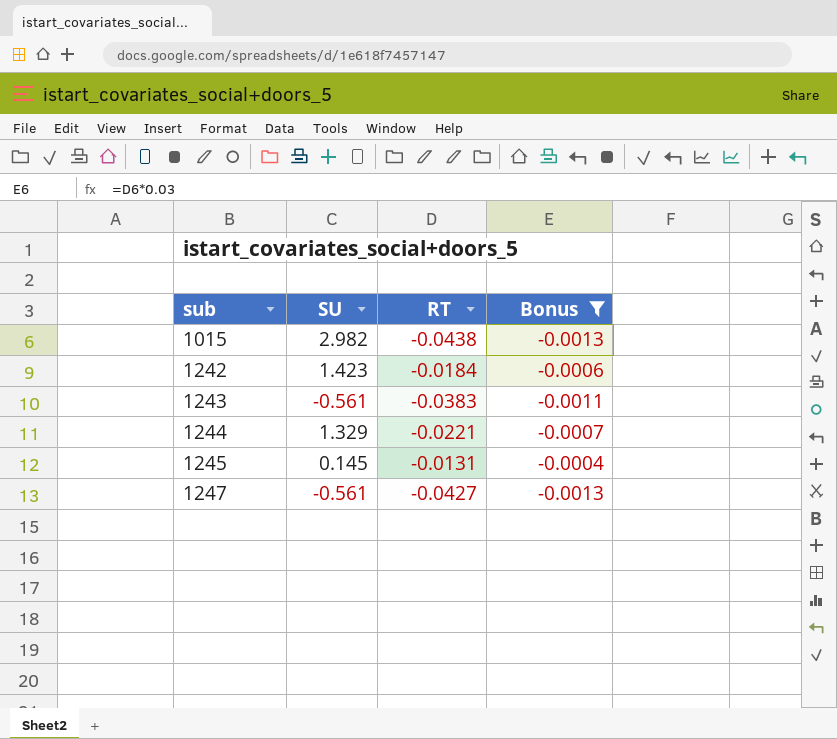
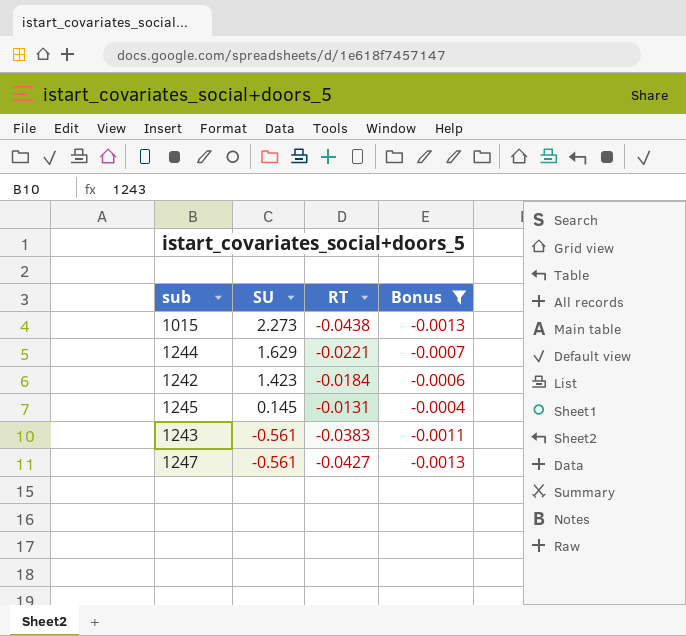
row order: sub ascending -> SU descending
1015 | SU: 2.982 -> 2.273
1244 | SU: 1.329 -> 1.629

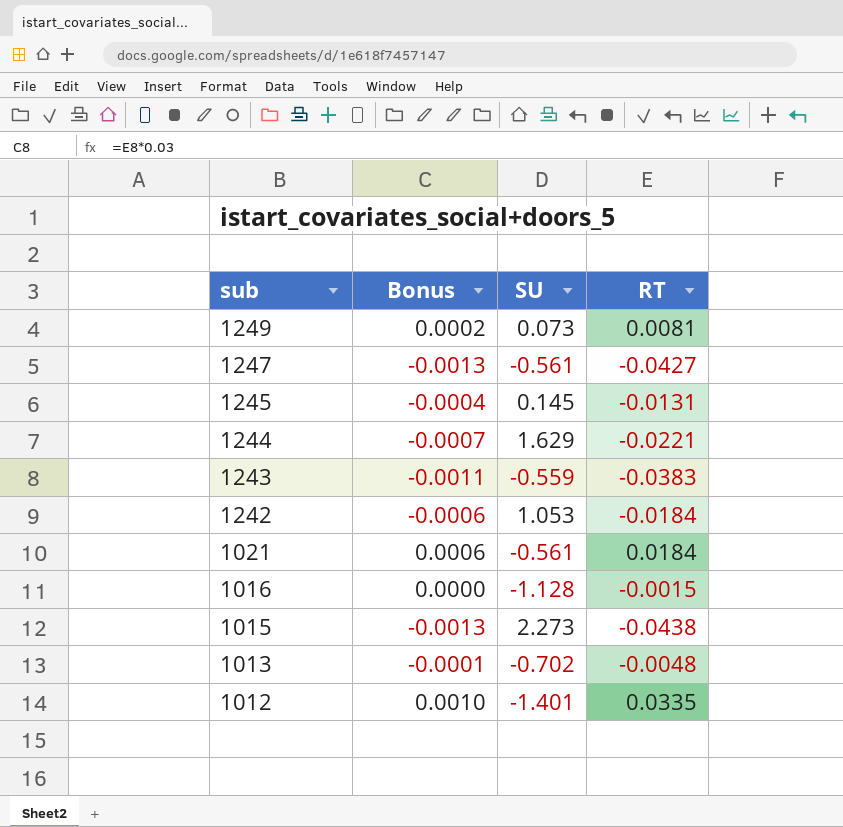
filter: Bonus <= -0.0004 -> none
row order: SU descending -> sub descending
column Bonus | position: 4 -> 2
1243 | SU: -0.561 -> -0.559
1242 | SU: 1.423 -> 1.053

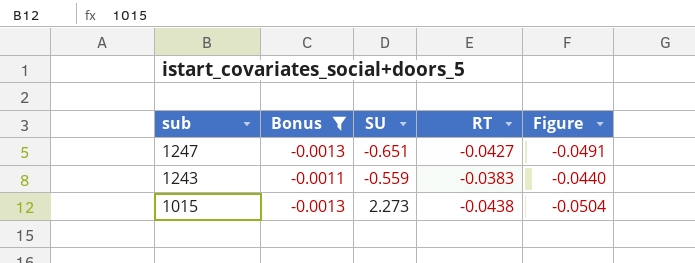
filter: none -> Bonus <= -0.0011
column Figure | formula: none -> [RT] * 1.15
1247 | SU: -0.561 -> -0.651

